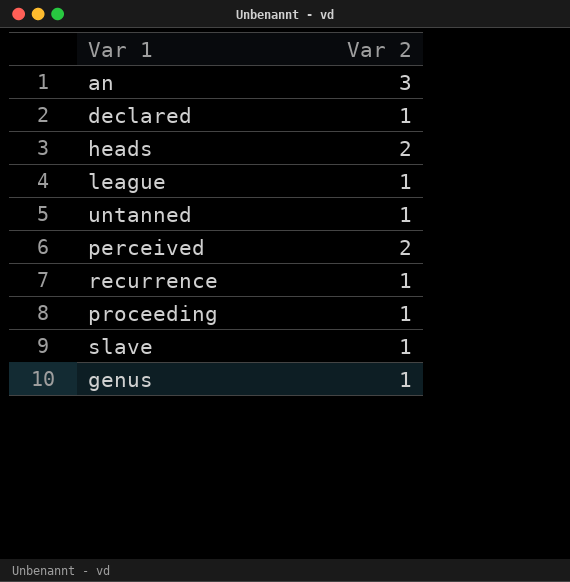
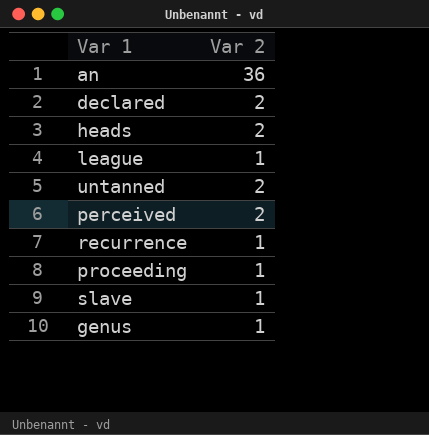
an | Var 2: 3 -> 36
declared | Var 2: 1 -> 2
untanned | Var 2: 1 -> 2

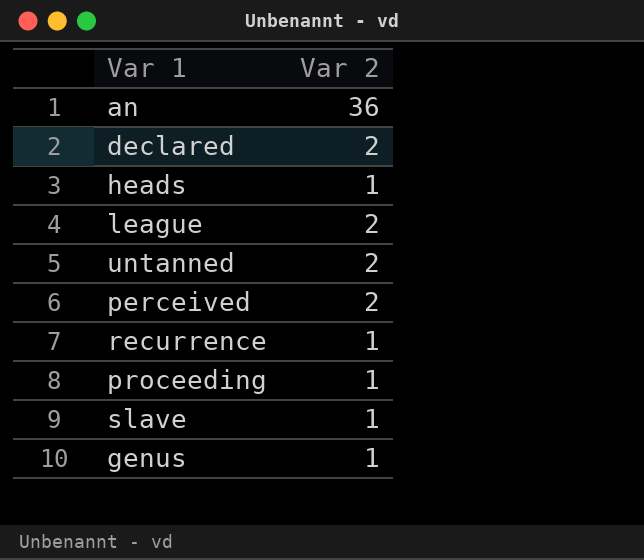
heads | Var 2: 2 -> 1
league | Var 2: 1 -> 2

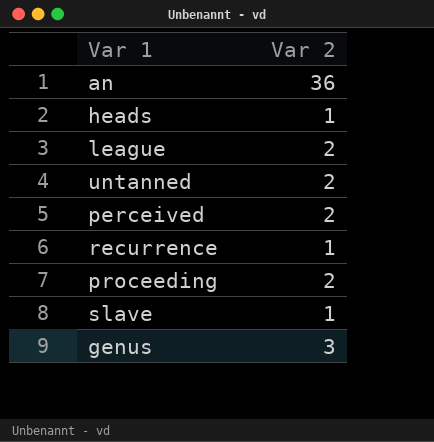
row declared: 2 -> none
proceeding | Var 2: 1 -> 2
genus | Var 2: 1 -> 3

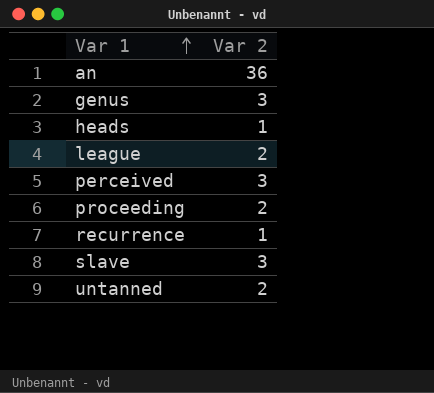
row order: none -> Var 1 ascending
perceived | Var 2: 2 -> 3
slave | Var 2: 1 -> 3

